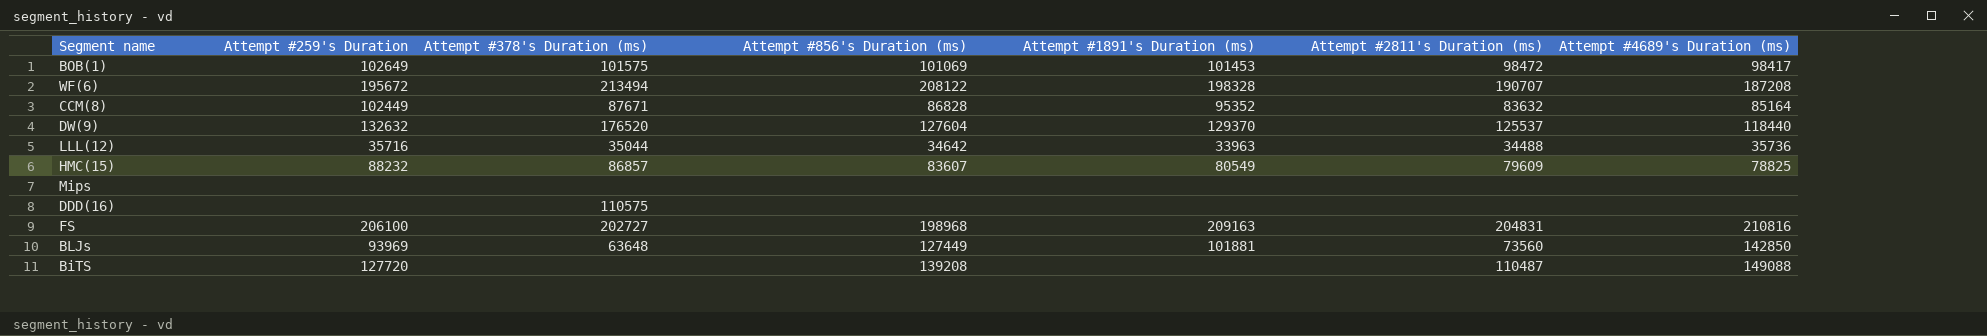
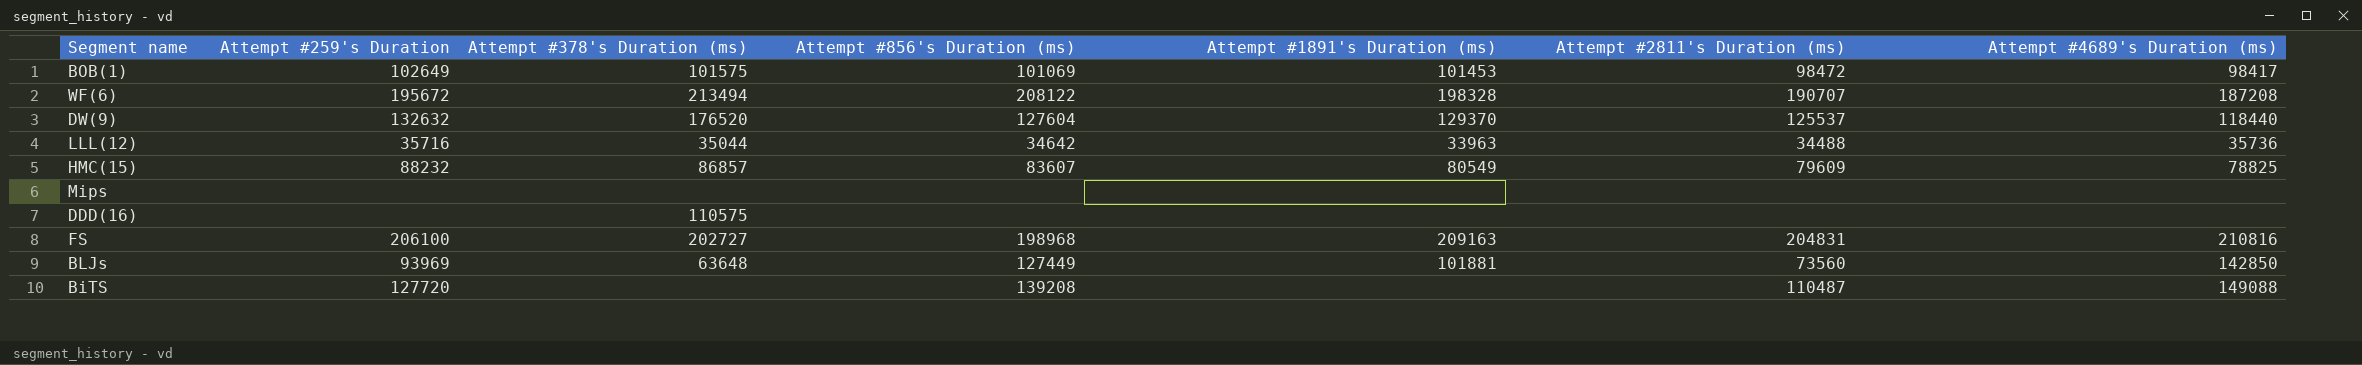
row CCM(8): 102449 | 87671 | 86828 | 95352 | 83632 | 85164 -> none

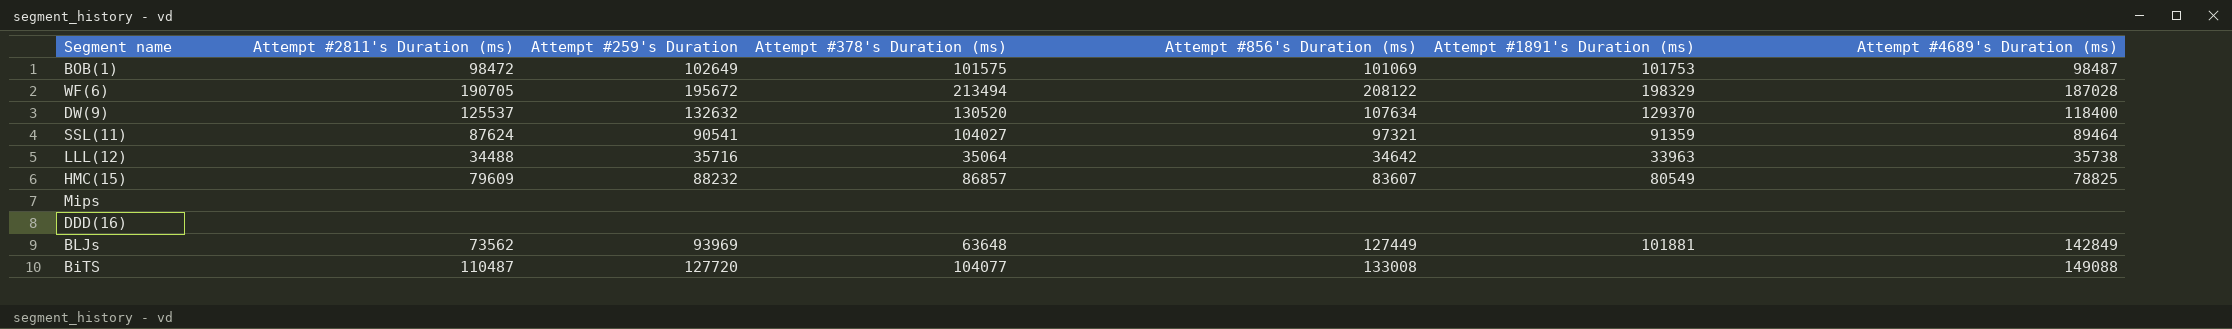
column Attempt #2811's Duration (ms) | position: 6 -> 2
row FS: 206100 | 202727 | 198968 | 209163 | 204831 | 210816 -> none
BOB(1) | Attempt #1891's Duration (ms): 101453 -> 101753
BOB(1) | Attempt #4689's Duration (ms): 98417 -> 98487
WF(6) | Attempt #2811's Duration (ms): 190707 -> 190705
WF(6) | Attempt #1891's Duration (ms): 198328 -> 198329
WF(6) | Attempt #4689's Duration (ms): 187208 -> 187028
DW(9) | Attempt #378's Duration (ms): 176520 -> 130520
DW(9) | Attempt #856's Duration (ms): 127604 -> 107634
DW(9) | Attempt #4689's Duration (ms): 118440 -> 118400
row SSL(11): none -> 87624 | 90541 | 104027 | 97321 | 91359 | 89464
LLL(12) | Attempt #378's Duration (ms): 35044 -> 35064
LLL(12) | Attempt #4689's Duration (ms): 35736 -> 35738
DDD(16) | Attempt #378's Duration (ms): 110575 -> none
BLJs | Attempt #2811's Duration (ms): 73560 -> 73562
BLJs | Attempt #4689's Duration (ms): 142850 -> 142849
BiTS | Attempt #378's Duration (ms): none -> 104077
BiTS | Attempt #856's Duration (ms): 139208 -> 133008

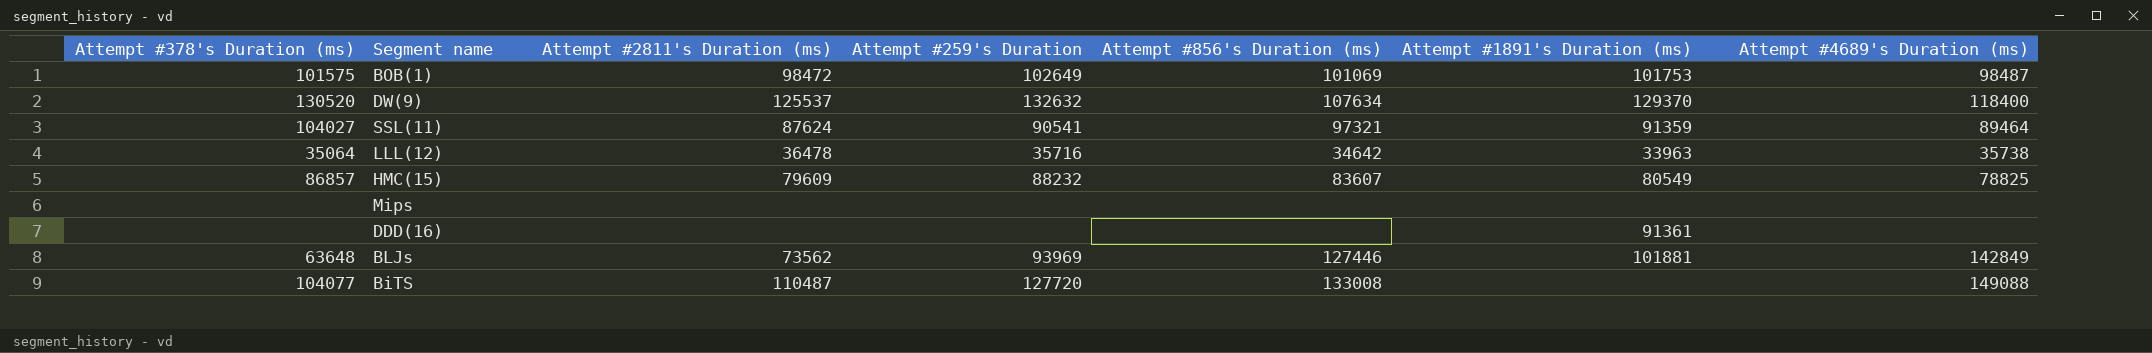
column Attempt #378's Duration (ms) | position: 4 -> 1
row WF(6): 190705 | 195672 | 213494 | 208122 | 198329 | 187028 -> none
LLL(12) | Attempt #2811's Duration (ms): 34488 -> 36478
DDD(16) | Attempt #1891's Duration (ms): none -> 91361
BLJs | Attempt #856's Duration (ms): 127449 -> 127446

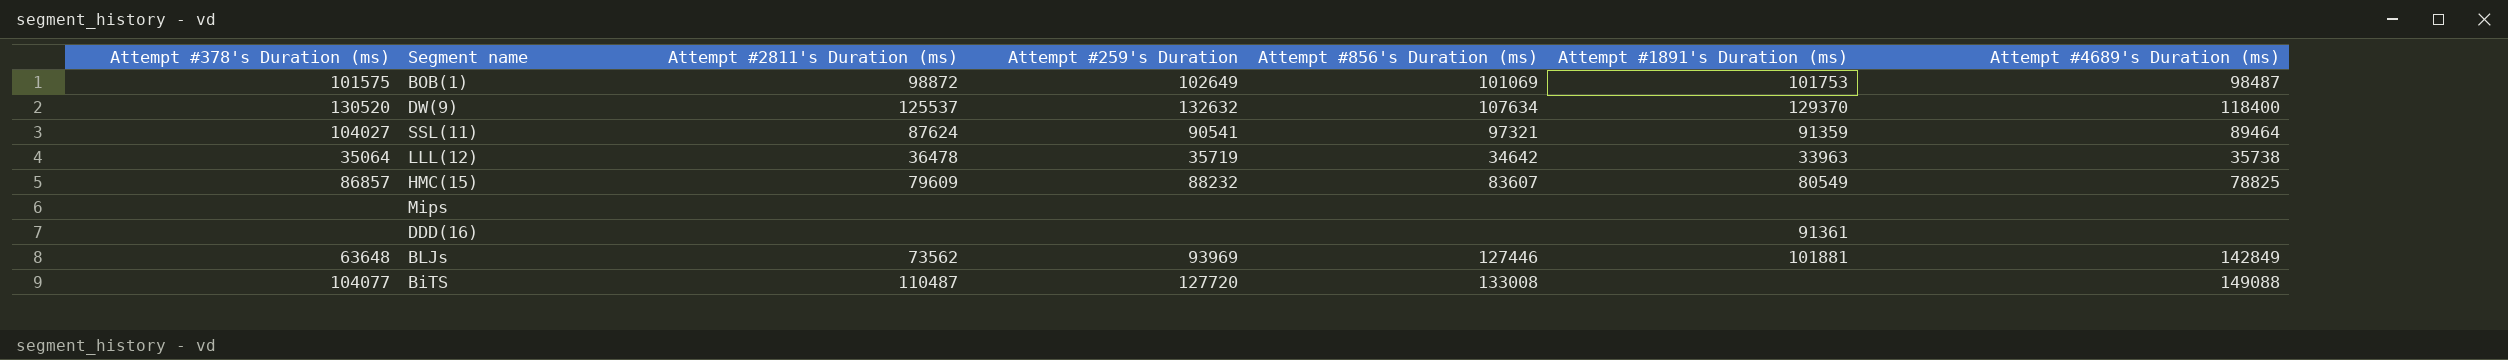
BOB(1) | Attempt #2811's Duration (ms): 98472 -> 98872
LLL(12) | Attempt #259's Duration: 35716 -> 35719

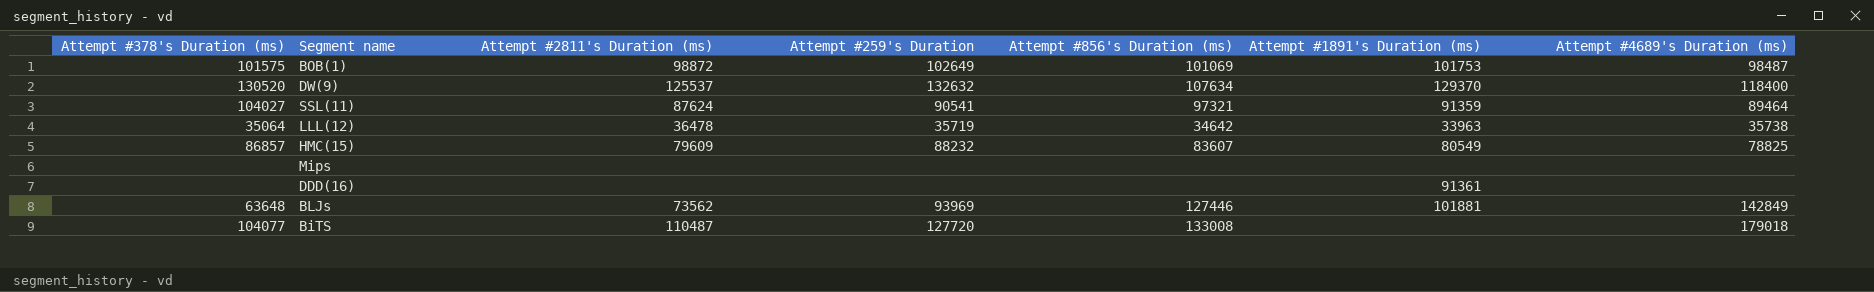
BiTS | Attempt #4689's Duration (ms): 149088 -> 179018

